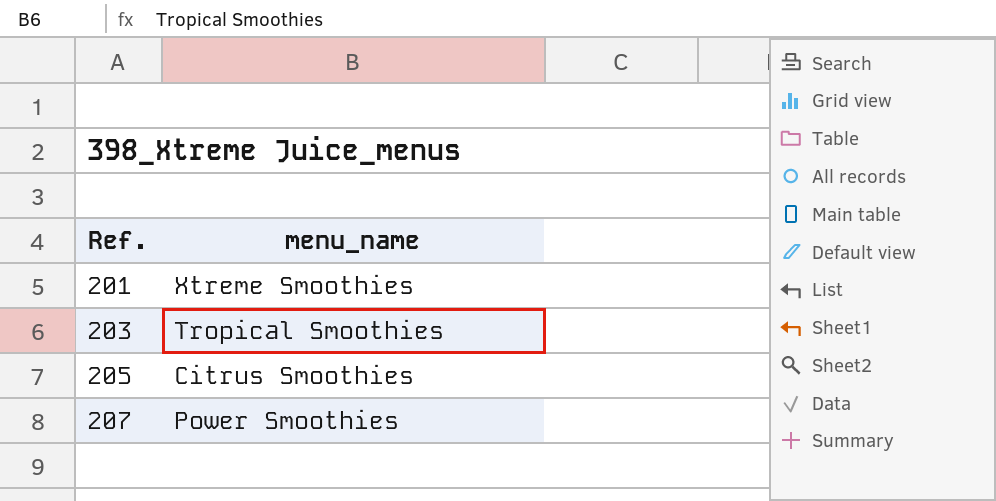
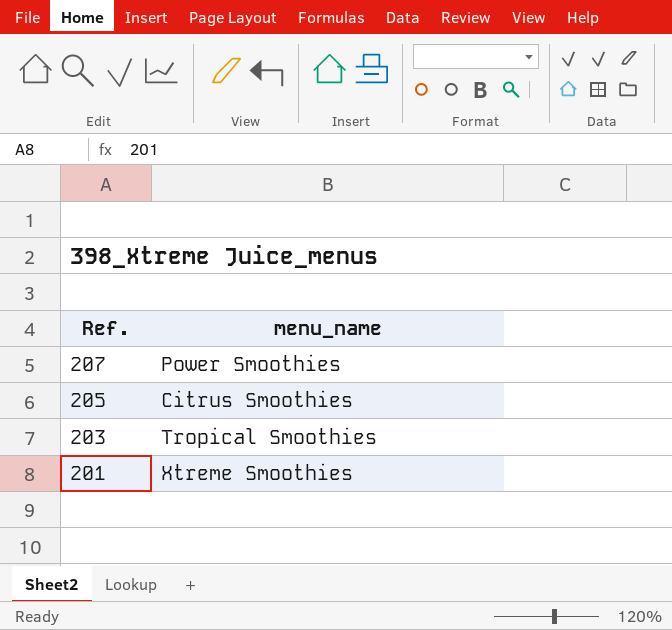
row order: Ref. ascending -> Ref. descending

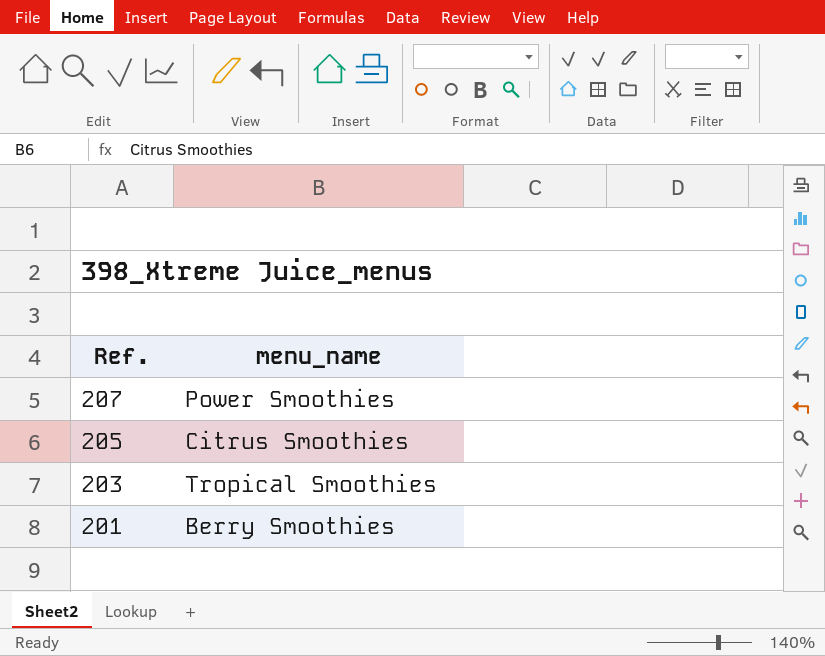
201 | menu_name: Xtreme Smoothies -> Berry Smoothies

